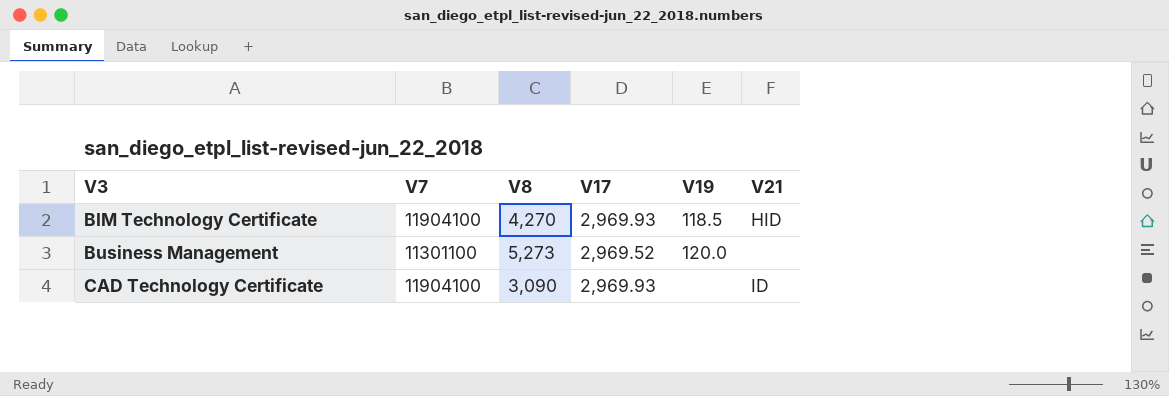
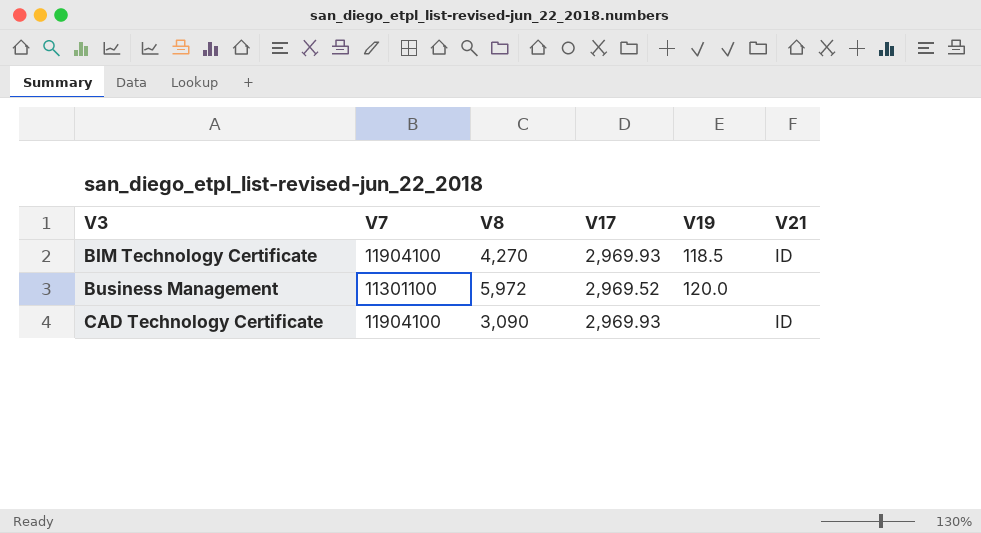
BIM Technology Certificate | V21: HID -> ID
Business Management | V8: 5,273 -> 5,972

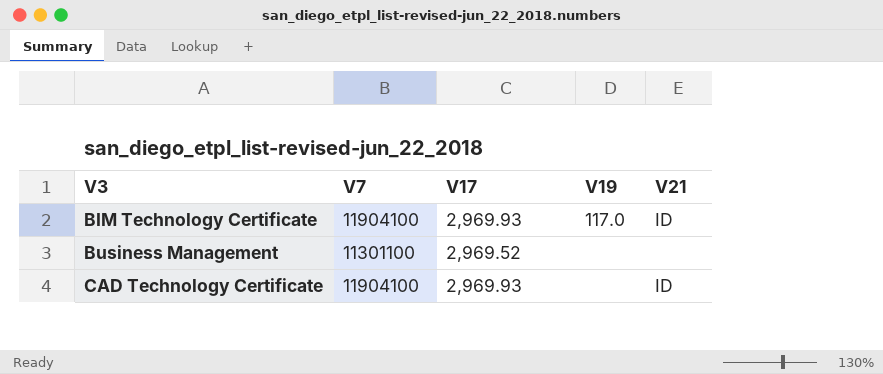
column V8 | position: 3 -> none
BIM Technology Certificate | V19: 118.5 -> 117.0
Business Management | V19: 120.0 -> none

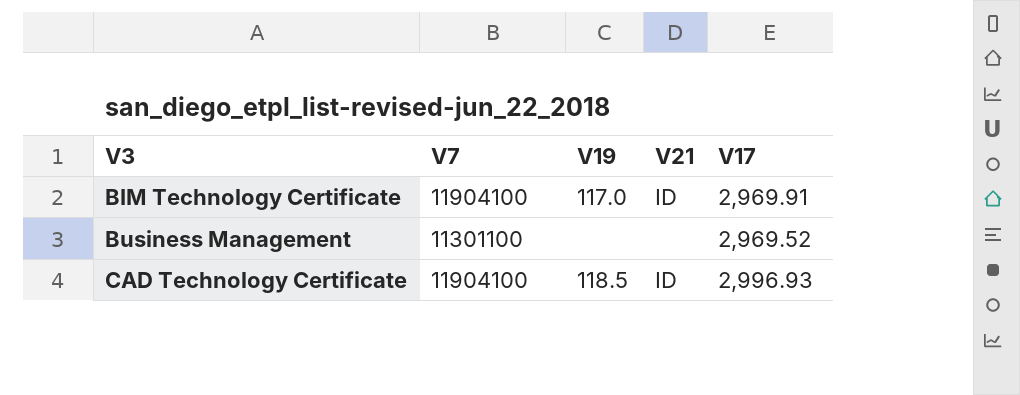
column V17 | position: 3 -> 5
BIM Technology Certificate | V17: 2,969.93 -> 2,969.91
CAD Technology Certificate | V19: none -> 118.5
CAD Technology Certificate | V17: 2,969.93 -> 2,996.93

